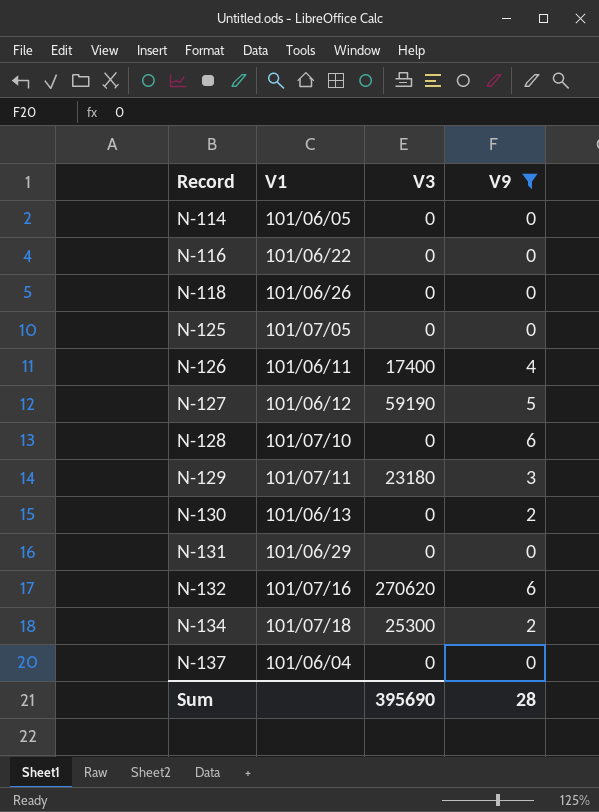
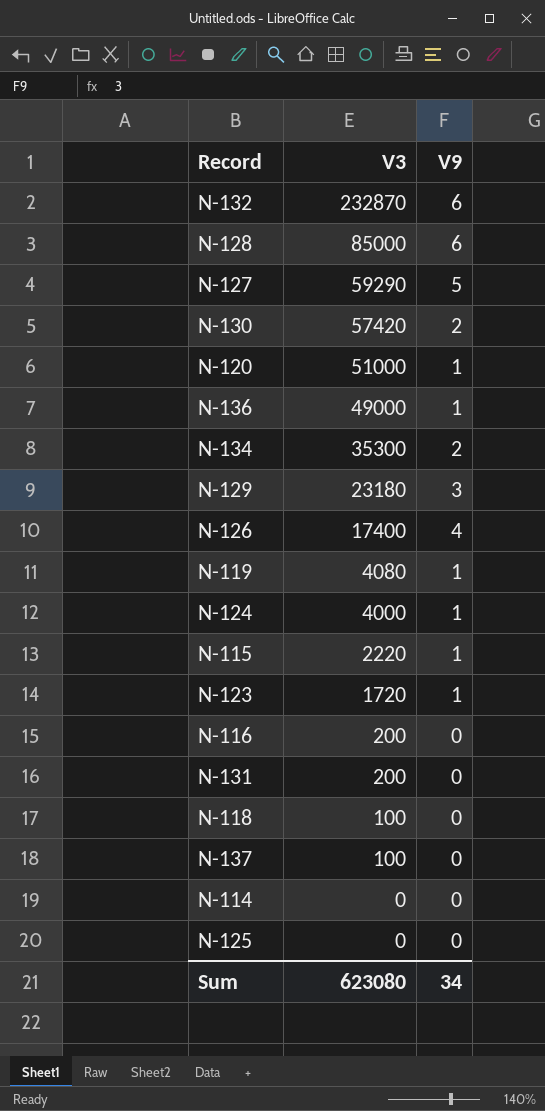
filter: V9 != 1 -> none
row order: Record ascending -> V3 descending
column V1 | position: 2 -> none
N-132 | V3: 270620 -> 232870
N-128 | V3: 0 -> 85000
N-127 | V3: 59190 -> 59290
N-130 | V3: 0 -> 57420
N-134 | V3: 25300 -> 35300
N-116 | V3: 0 -> 200
N-131 | V3: 0 -> 200
N-118 | V3: 0 -> 100
N-137 | V3: 0 -> 100
Sum | V3: 395690 -> 623080
Sum | V9: 28 -> 34

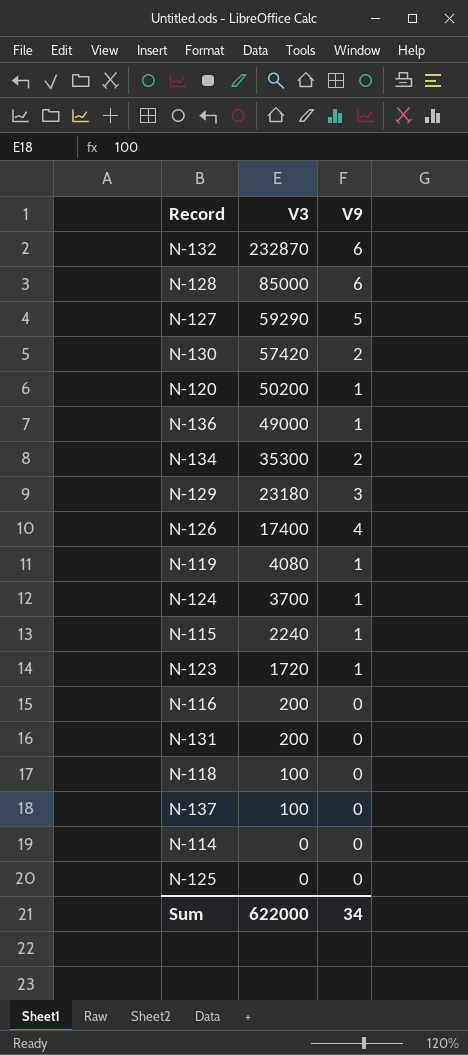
N-120 | V3: 51000 -> 50200
N-124 | V3: 4000 -> 3700
N-115 | V3: 2220 -> 2240
Sum | V3: 623080 -> 622000

